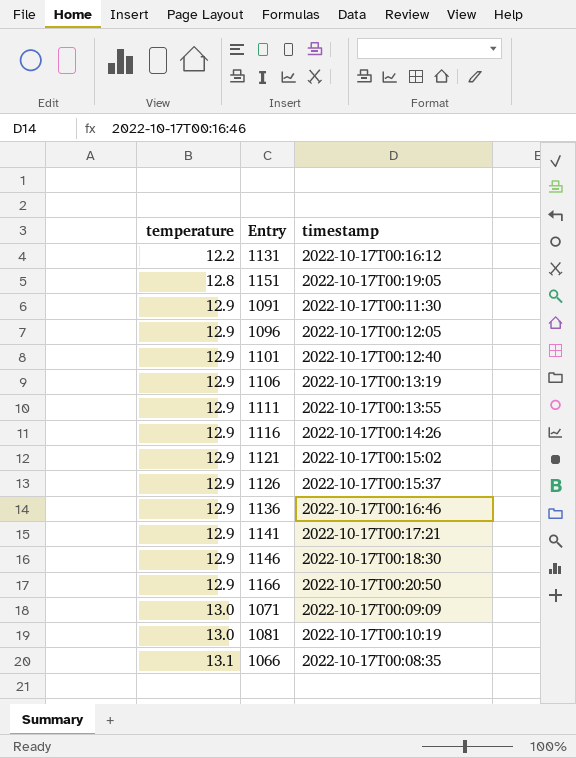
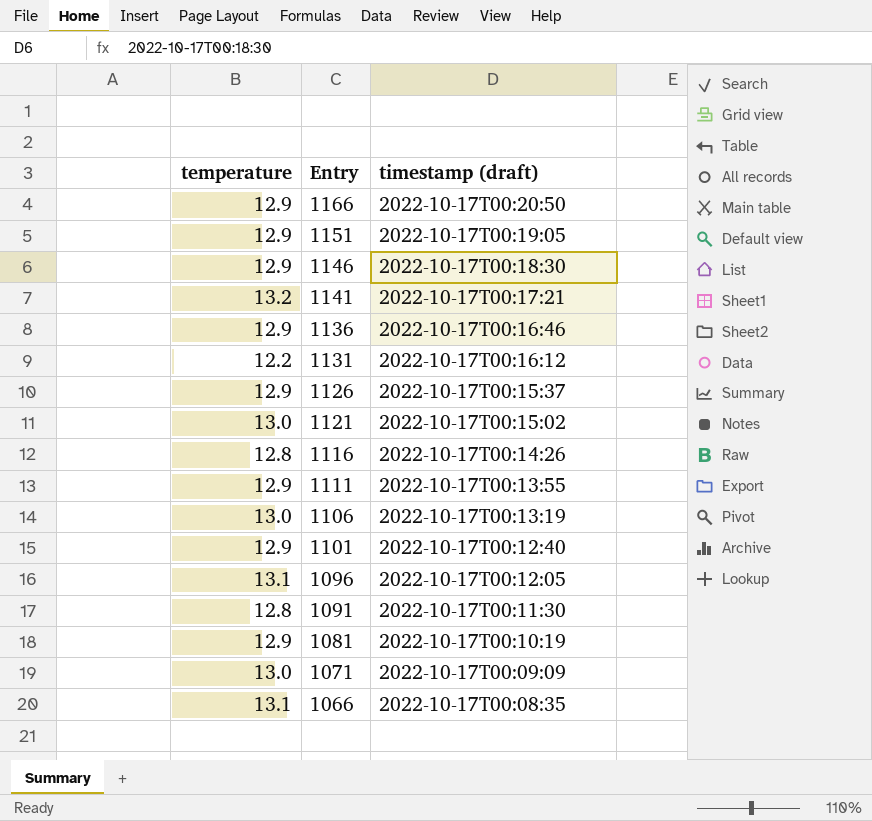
row order: temperature ascending -> Entry descending
column name: timestamp -> timestamp (draft)
1151 | temperature: 12.8 -> 12.9
1141 | temperature: 12.9 -> 13.2
1121 | temperature: 12.9 -> 13.0
1116 | temperature: 12.9 -> 12.8
1106 | temperature: 12.9 -> 13.0
1096 | temperature: 12.9 -> 13.1
1091 | temperature: 12.9 -> 12.8
1081 | temperature: 13.0 -> 12.9

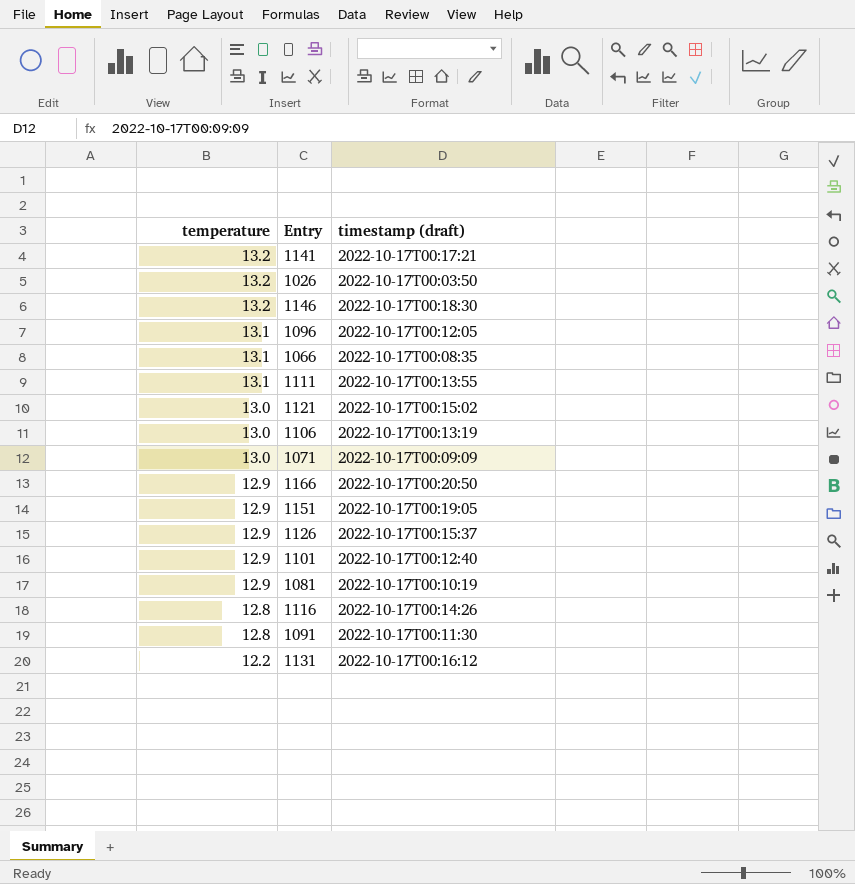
row order: Entry descending -> temperature descending
row 1136: 12.9 | 2022-10-17T00:16:46 -> none
row 1026: none -> 13.2 | 2022-10-17T00:03:50
1146 | temperature: 12.9 -> 13.2
1111 | temperature: 12.9 -> 13.1

